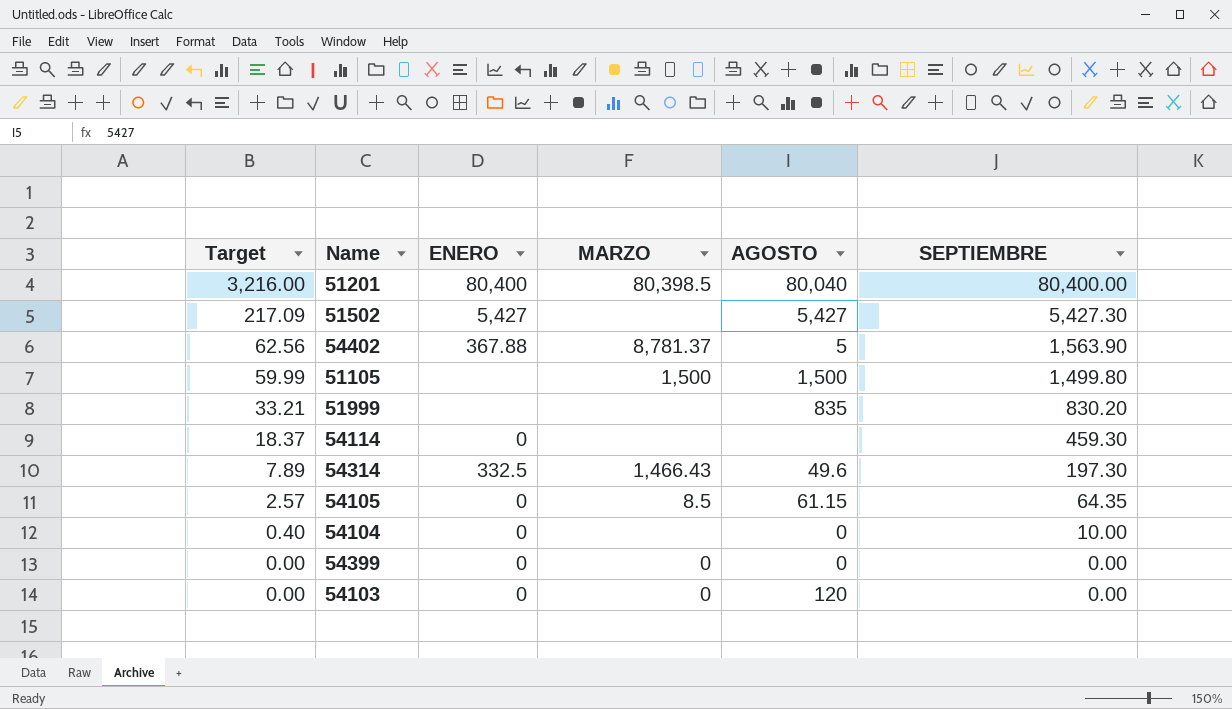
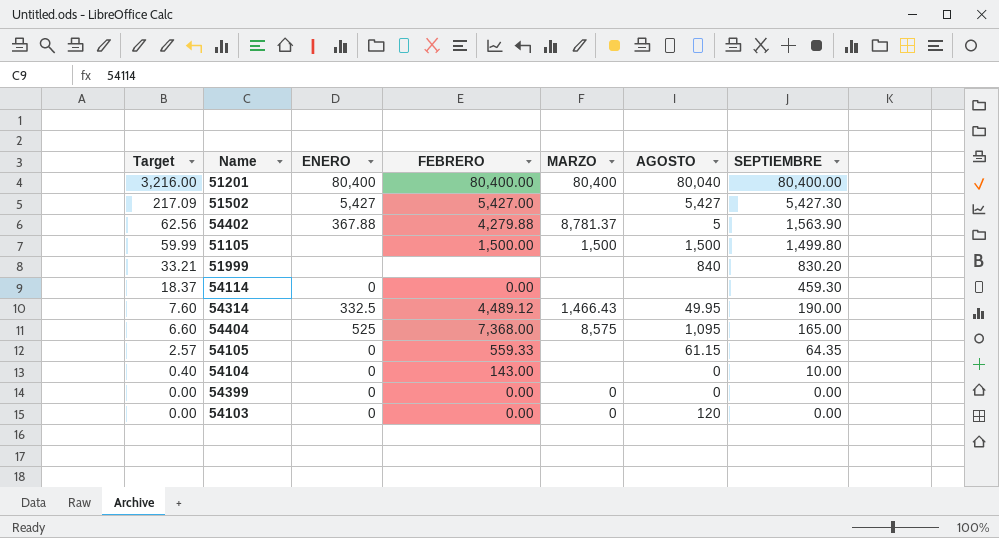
column FEBRERO | position: none -> 4
51201 | MARZO: 80,398.5 -> 80,400
51999 | AGOSTO: 835 -> 840
54314 | Target: 7.89 -> 7.60
54314 | AGOSTO: 49.6 -> 49.95
54314 | SEPTIEMBRE: 197.30 -> 190.00
row 54404: none -> 6.60 | 525 | 7,368.00 | 8,575 | 1,095 | 165.00
54105 | MARZO: 8.5 -> none

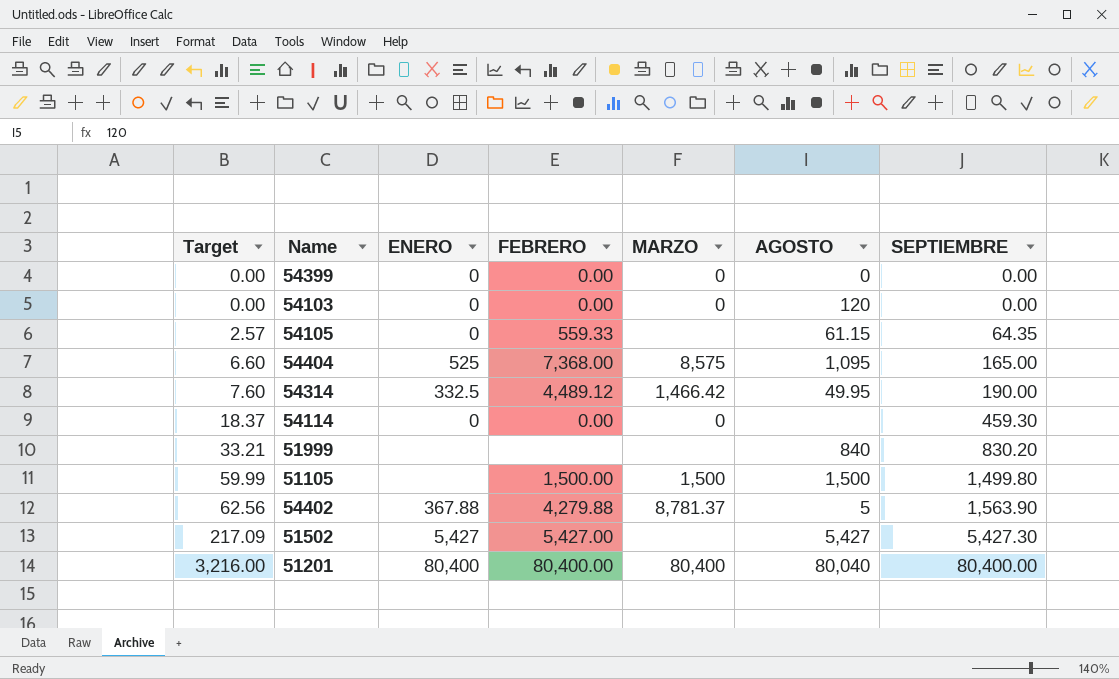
row order: Target descending -> Target ascending
row 54104: 0.40 | 0 | 143.00 | none | 0 | 10.00 -> none
54314 | MARZO: 1,466.43 -> 1,466.42
54114 | MARZO: none -> 0

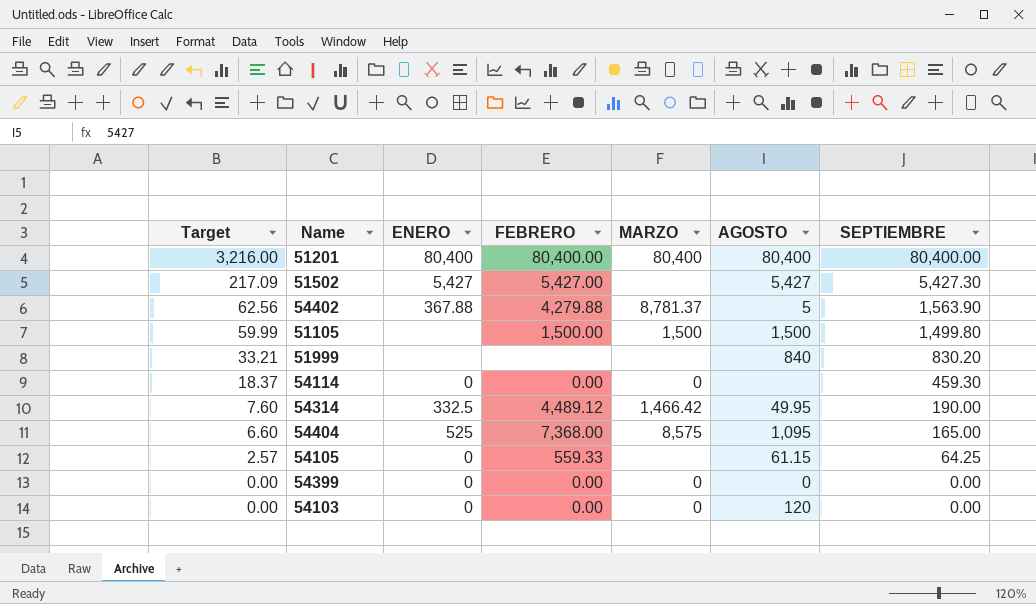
row order: Target ascending -> Target descending
51201 | AGOSTO: 80,040 -> 80,400
54105 | SEPTIEMBRE: 64.35 -> 64.25

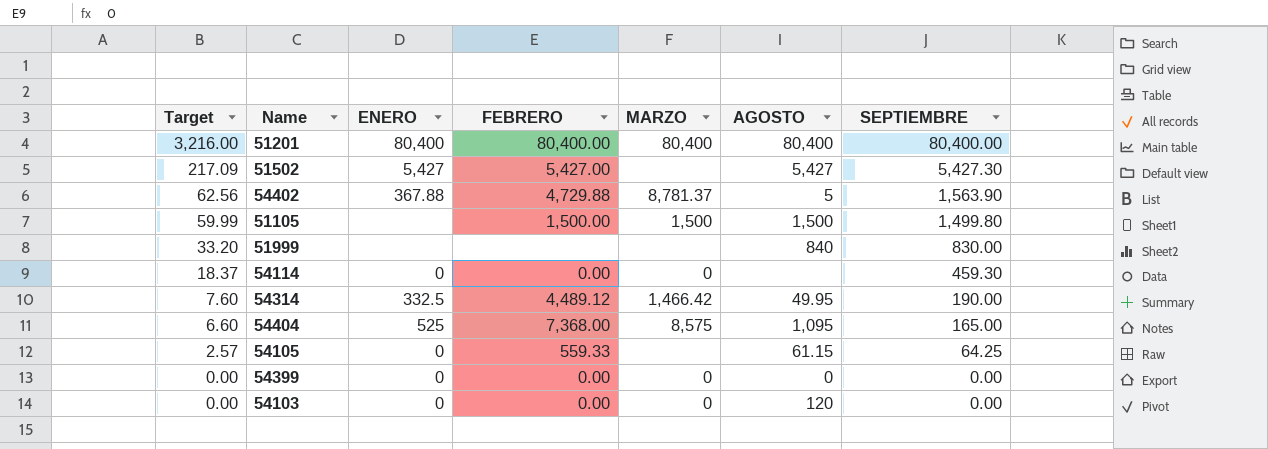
54402 | FEBRERO: 4,279.88 -> 4,729.88
51999 | Target: 33.21 -> 33.20
51999 | SEPTIEMBRE: 830.20 -> 830.00

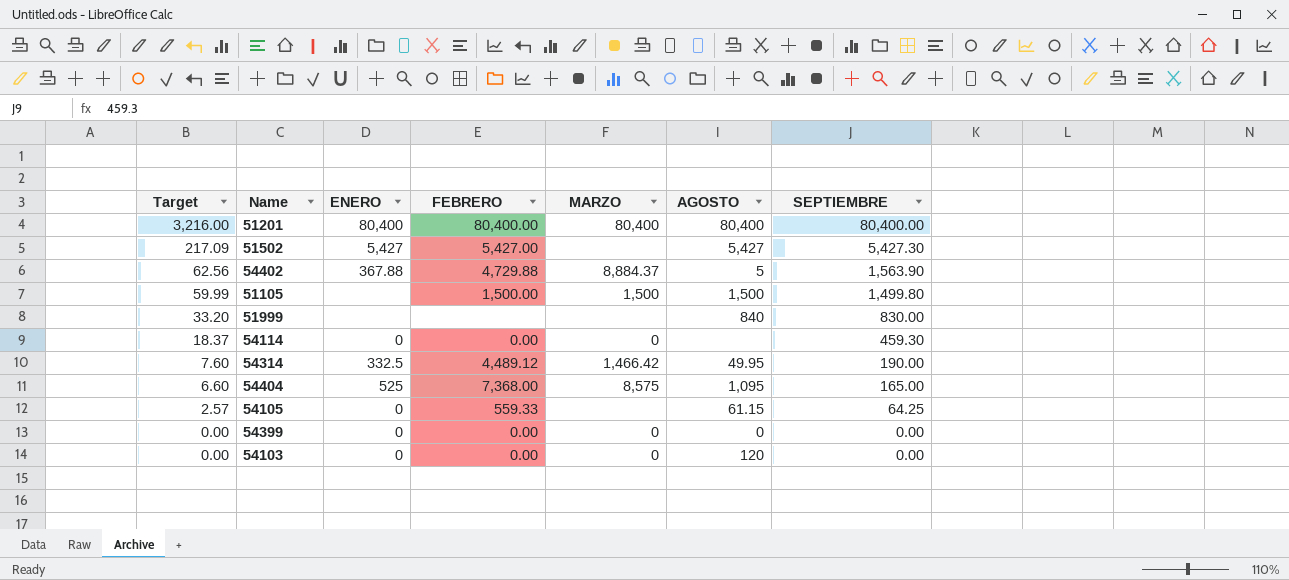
54402 | MARZO: 8,781.37 -> 8,884.37

